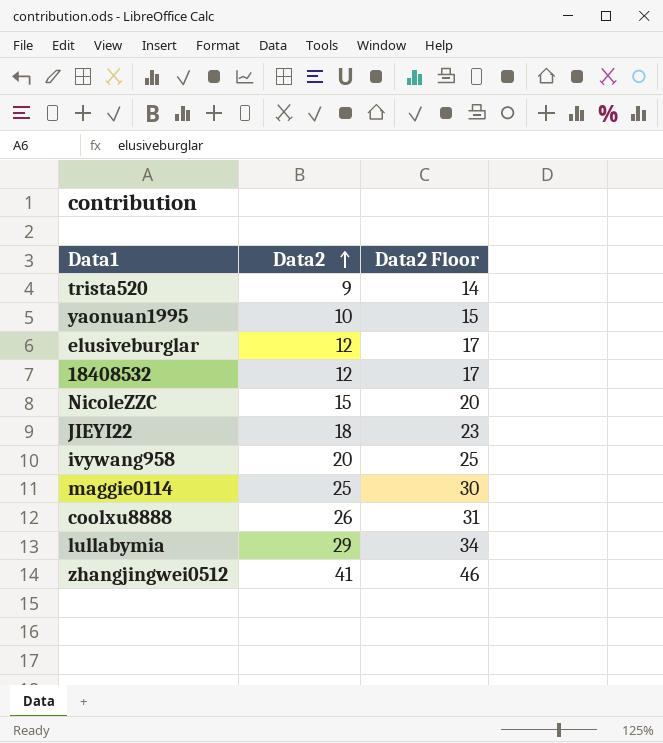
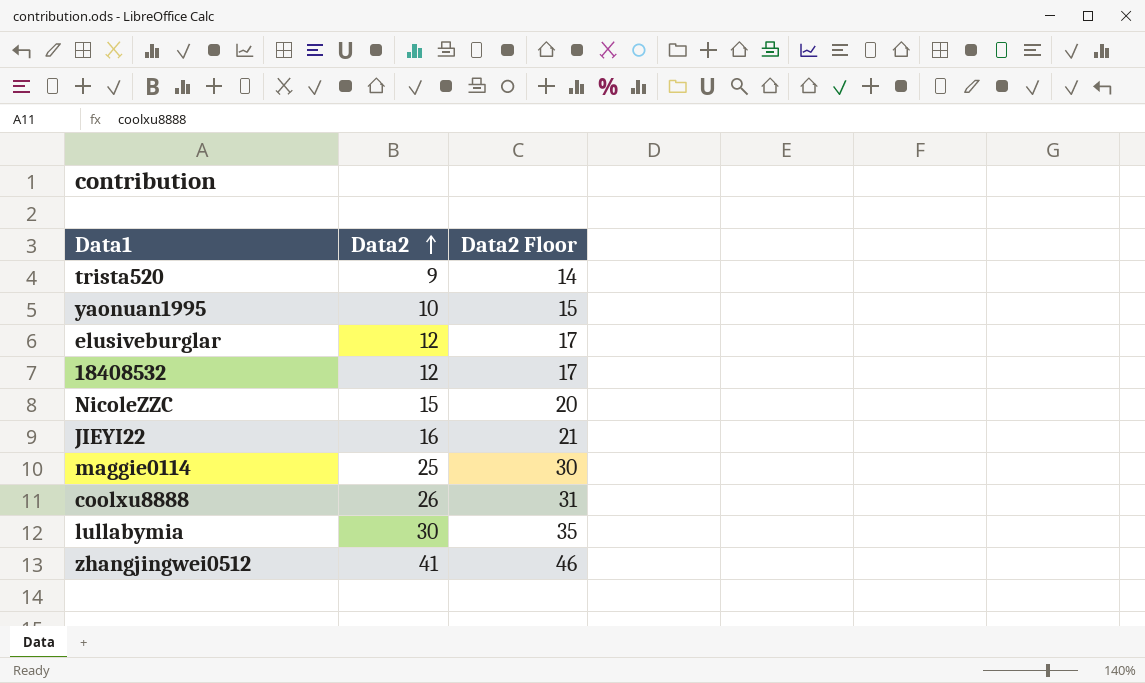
row ivywang958: 20 | 25 -> none
JIEYI22 | Data2: 18 -> 16
JIEYI22 | Data2 Floor: 23 -> 21
lullabymia | Data2: 29 -> 30
lullabymia | Data2 Floor: 34 -> 35

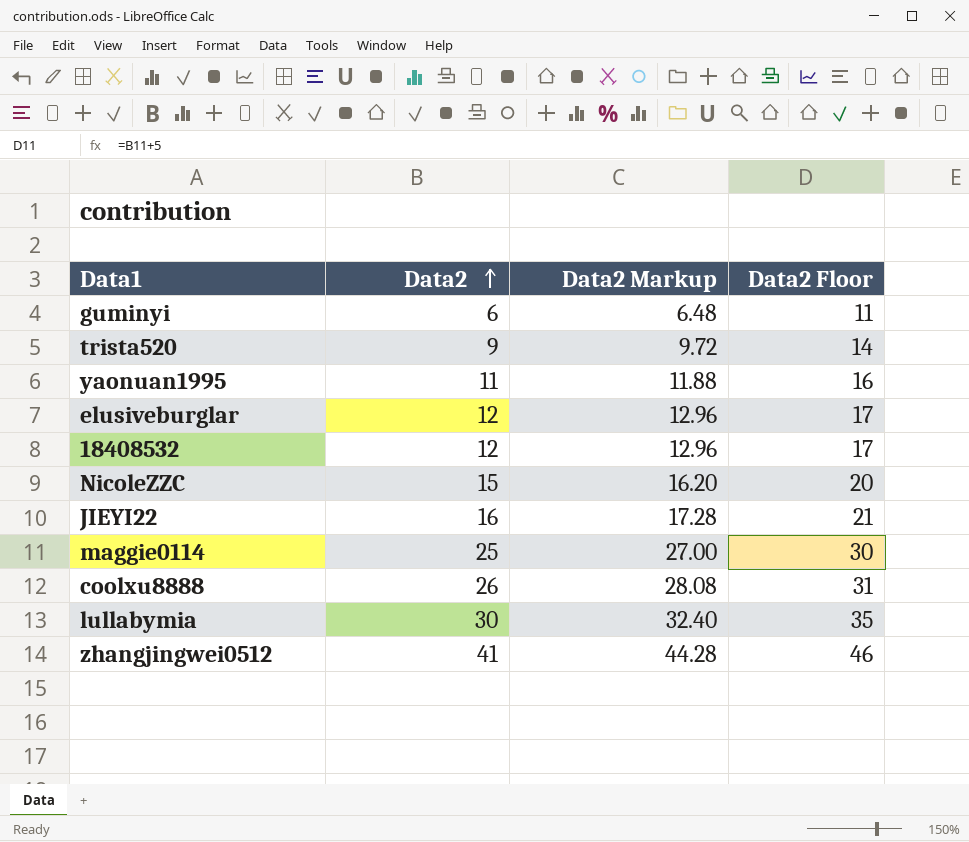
column Data2 Markup | formula: none -> [Data2] * 1.08
row guminyi: none -> 6 | 6.48 | 11
yaonuan1995 | Data2: 10 -> 11
yaonuan1995 | Data2 Floor: 15 -> 16

